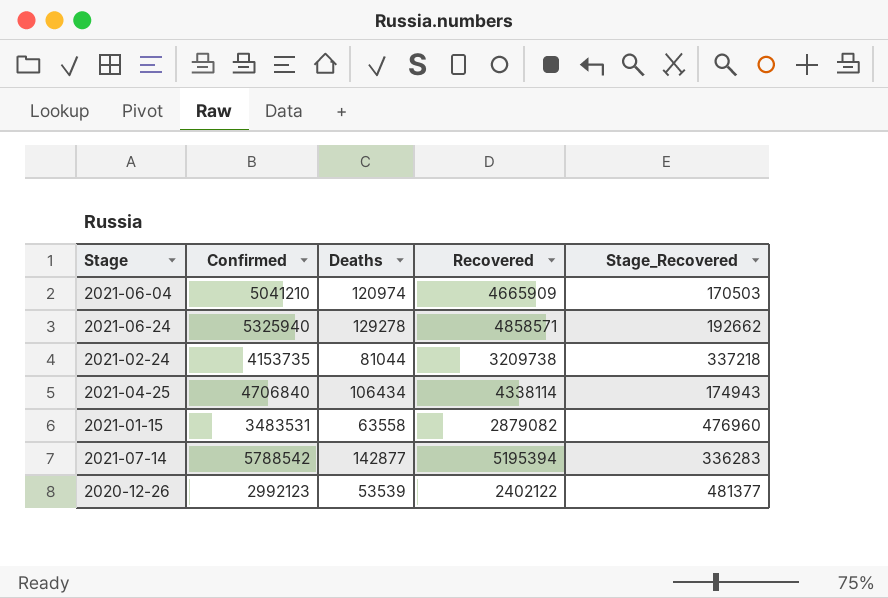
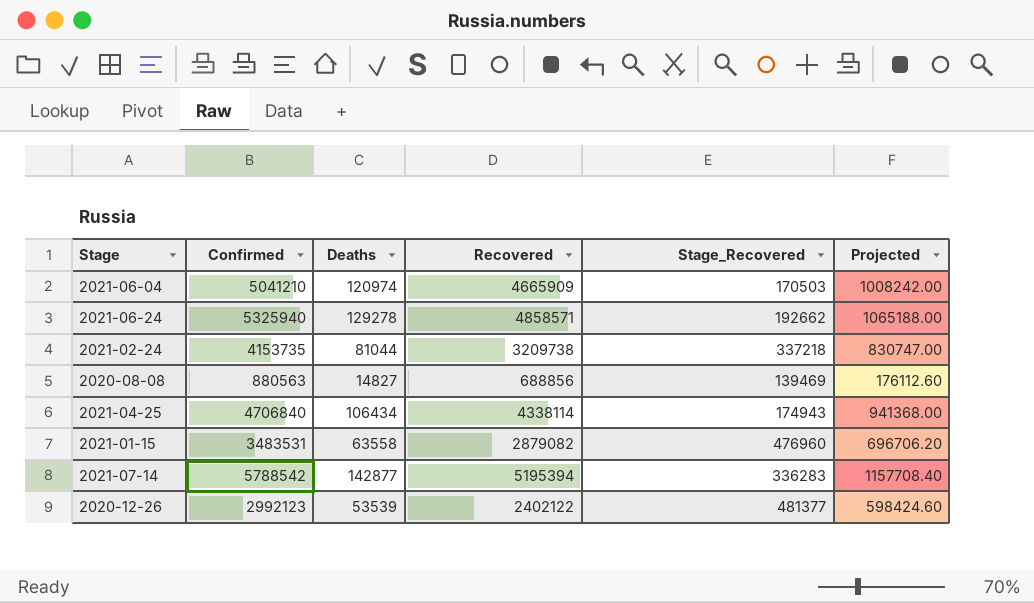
column Projected | formula: none -> [Confirmed] * 0.2
row 2020-08-08: none -> 880563 | 14827 | 688856 | 139469 | 176112.60

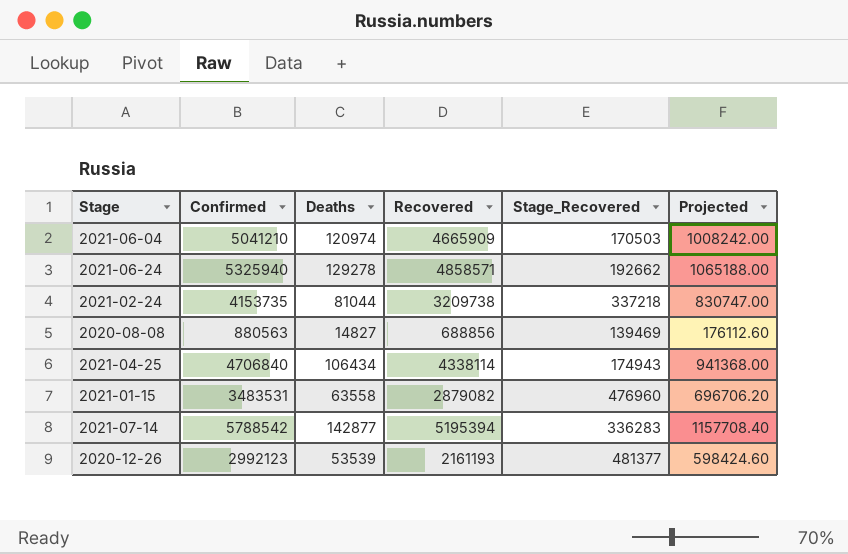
2020-12-26 | Recovered: 2402122 -> 2161193

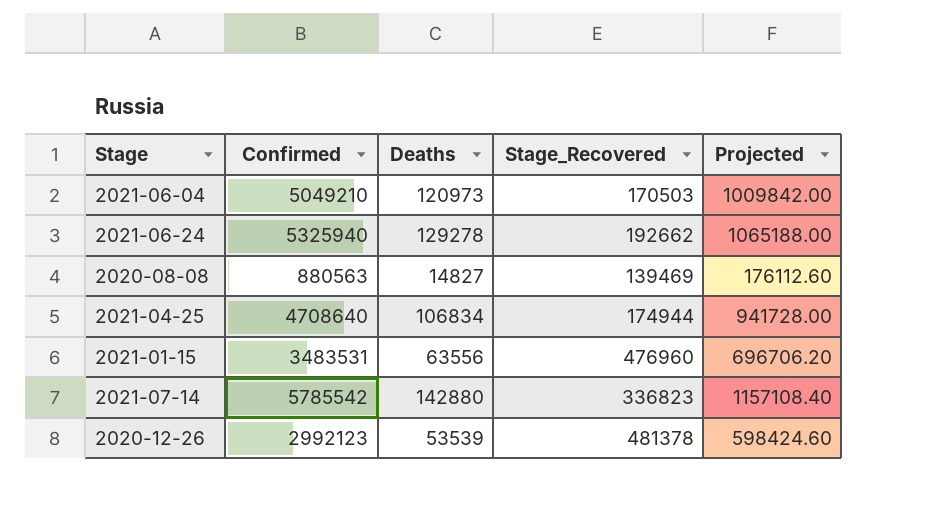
column Recovered | position: 4 -> none
row 2021-02-24: 4153735 | 81044 | 3209738 | 337218 | 830747.00 -> none
2021-06-04 | Confirmed: 5041210 -> 5049210
2021-06-04 | Deaths: 120974 -> 120973
2021-06-04 | Projected: 1008242.00 -> 1009842.00
2021-04-25 | Confirmed: 4706840 -> 4708640
2021-04-25 | Deaths: 106434 -> 106834
2021-04-25 | Stage_Recovered: 174943 -> 174944
2021-04-25 | Projected: 941368.00 -> 941728.00
2021-01-15 | Deaths: 63558 -> 63556
2021-07-14 | Confirmed: 5788542 -> 5785542
2021-07-14 | Deaths: 142877 -> 142880
2021-07-14 | Stage_Recovered: 336283 -> 336823
2021-07-14 | Projected: 1157708.40 -> 1157108.40
2020-12-26 | Stage_Recovered: 481377 -> 481378

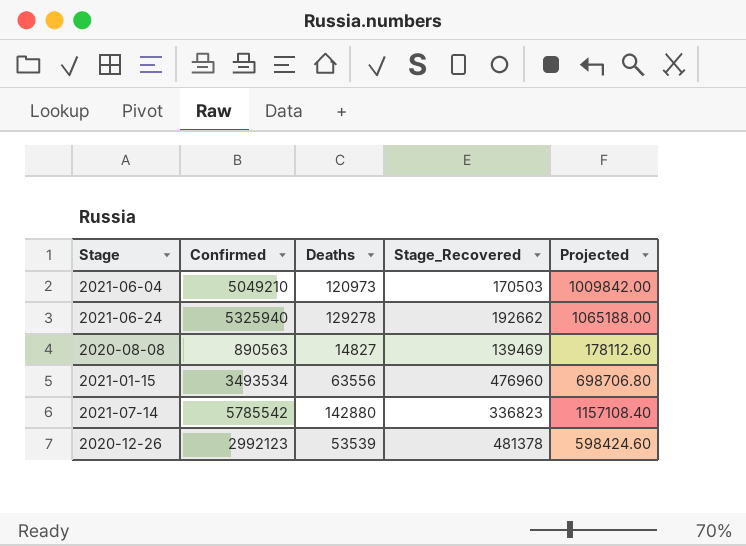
row 2021-04-25: 4708640 | 106834 | 174944 | 941728.00 -> none
2020-08-08 | Confirmed: 880563 -> 890563
2020-08-08 | Projected: 176112.60 -> 178112.60
2021-01-15 | Confirmed: 3483531 -> 3493534
2021-01-15 | Projected: 696706.20 -> 698706.80

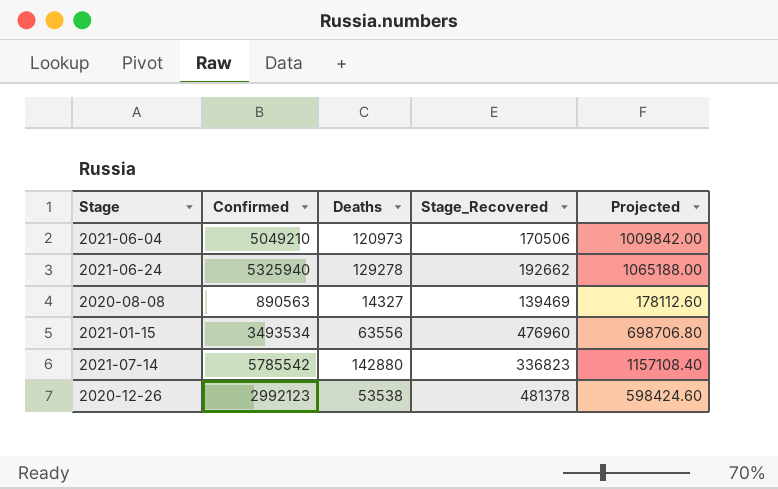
2021-06-04 | Stage_Recovered: 170503 -> 170506
2020-08-08 | Deaths: 14827 -> 14327
2020-12-26 | Deaths: 53539 -> 53538

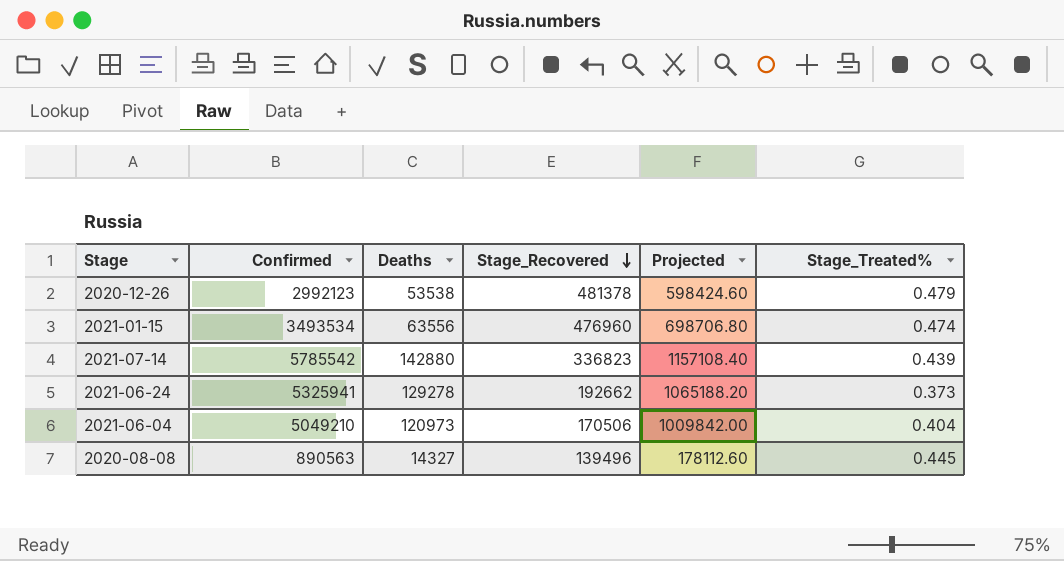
row order: none -> Stage_Recovered descending
column Stage_Treated% | position: none -> 6
2021-06-24 | Confirmed: 5325940 -> 5325941
2021-06-24 | Projected: 1065188.00 -> 1065188.20
2020-08-08 | Stage_Recovered: 139469 -> 139496

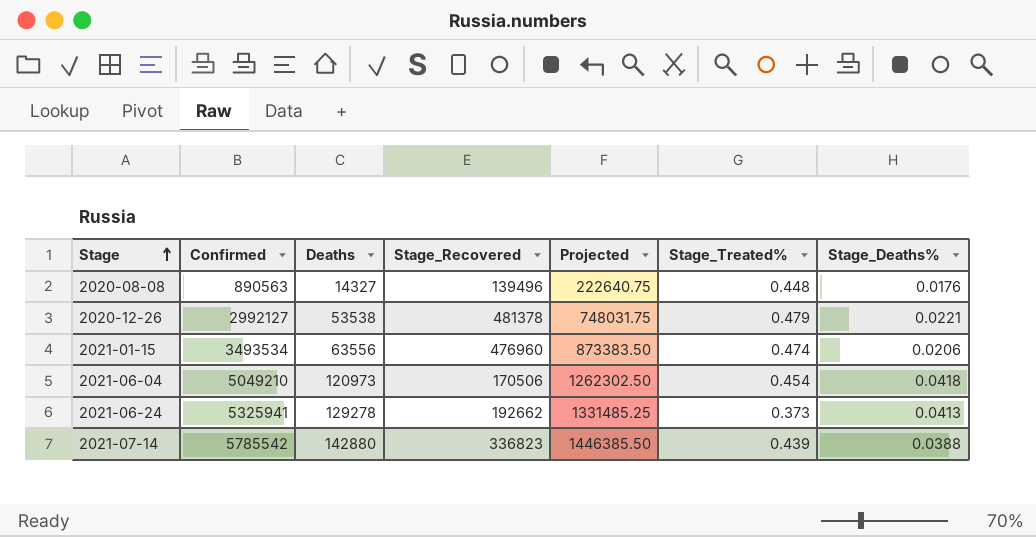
row order: Stage_Recovered descending -> Stage ascending
column Projected | formula: [Confirmed] * 0.2 -> [Confirmed] * 0.25
column Stage_Deaths% | position: none -> 7
2020-08-08 | Stage_Treated%: 0.445 -> 0.448
2020-12-26 | Confirmed: 2992123 -> 2992127
2021-06-04 | Stage_Treated%: 0.404 -> 0.454

